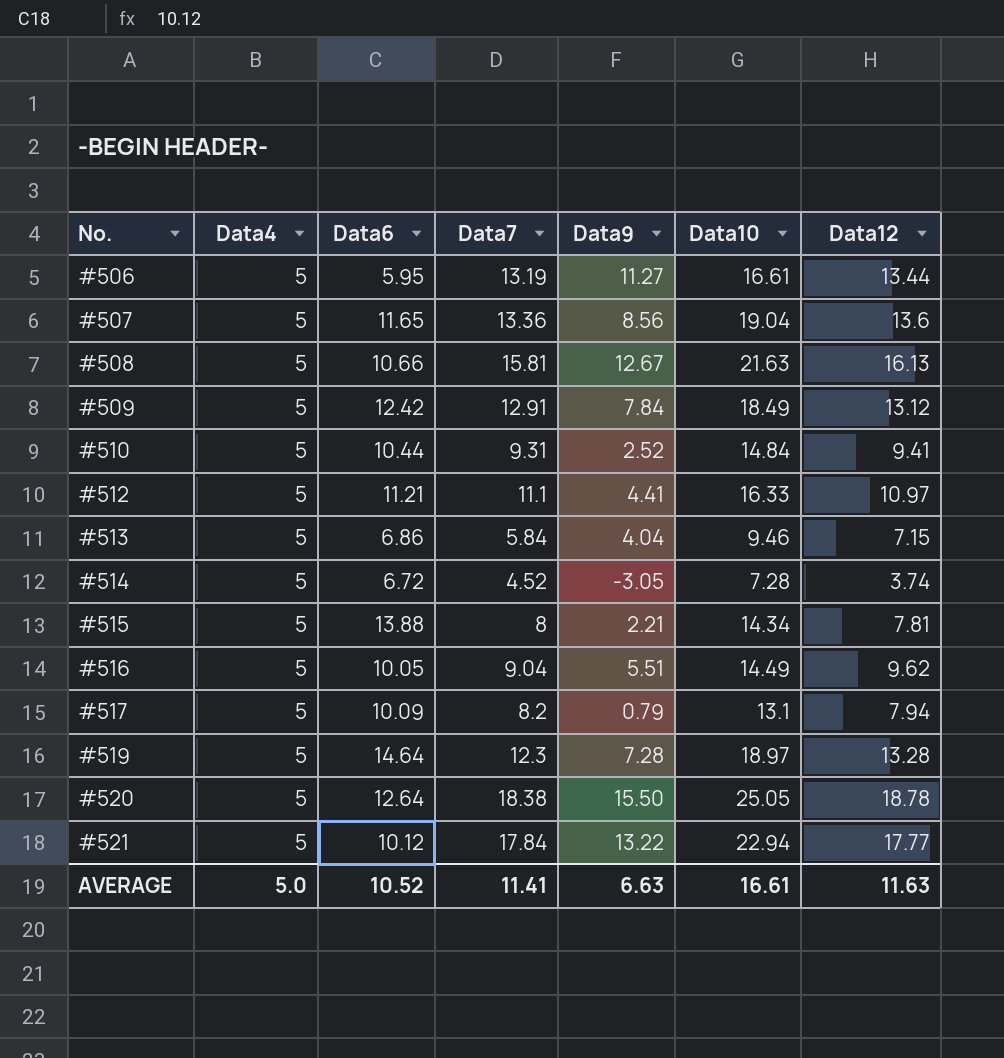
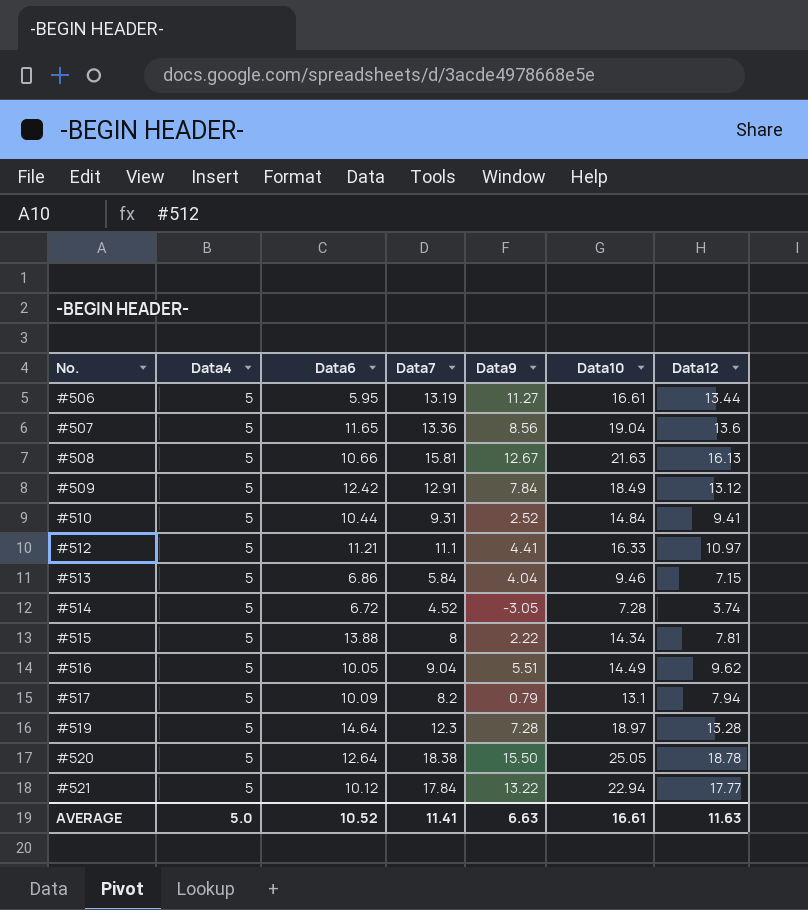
#515 | Data9: 2.21 -> 2.22

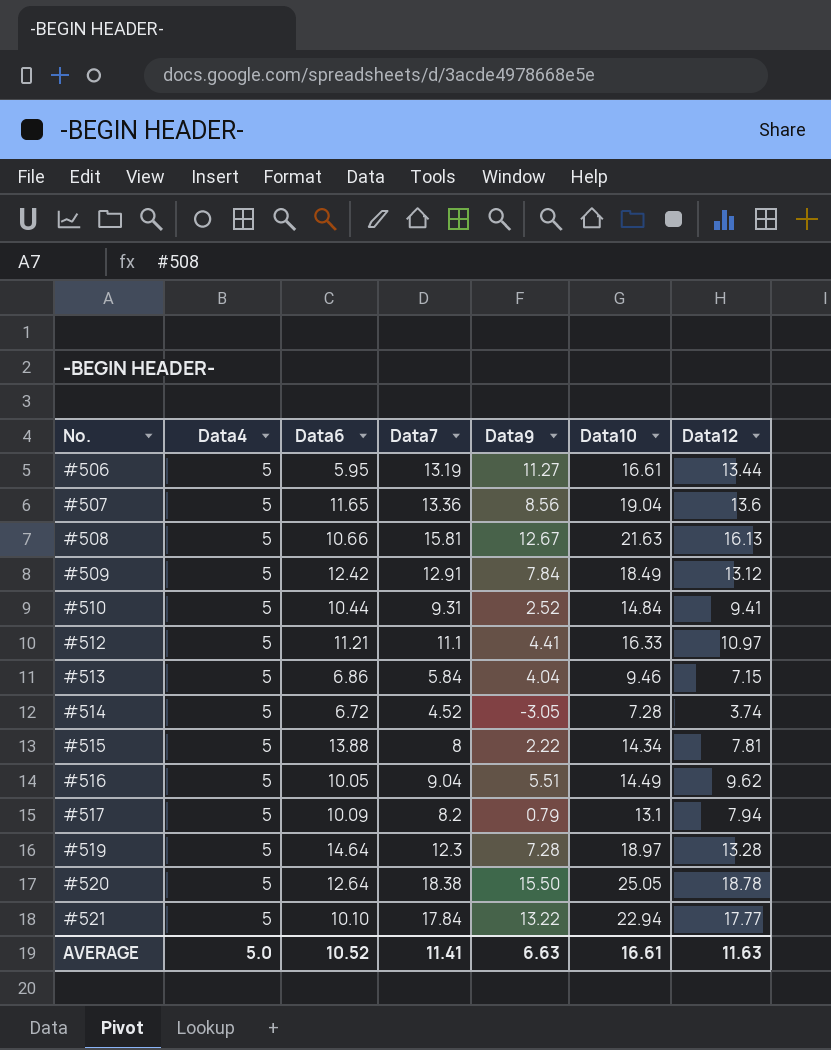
#521 | Data6: 10.12 -> 10.10

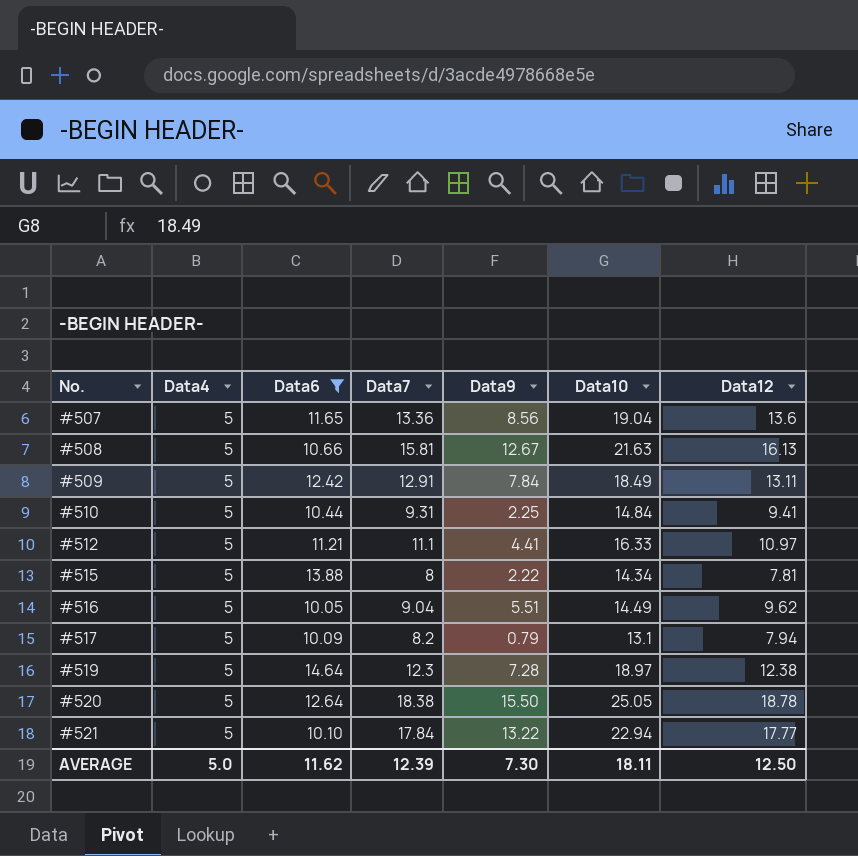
filter: none -> Data6 >= 10.05
#509 | Data12: 13.12 -> 13.11
#510 | Data9: 2.52 -> 2.25
#519 | Data12: 13.28 -> 12.38
AVERAGE | Data6: 10.52 -> 11.62
AVERAGE | Data7: 11.41 -> 12.39
AVERAGE | Data9: 6.63 -> 7.30
AVERAGE | Data10: 16.61 -> 18.11
AVERAGE | Data12: 11.63 -> 12.50

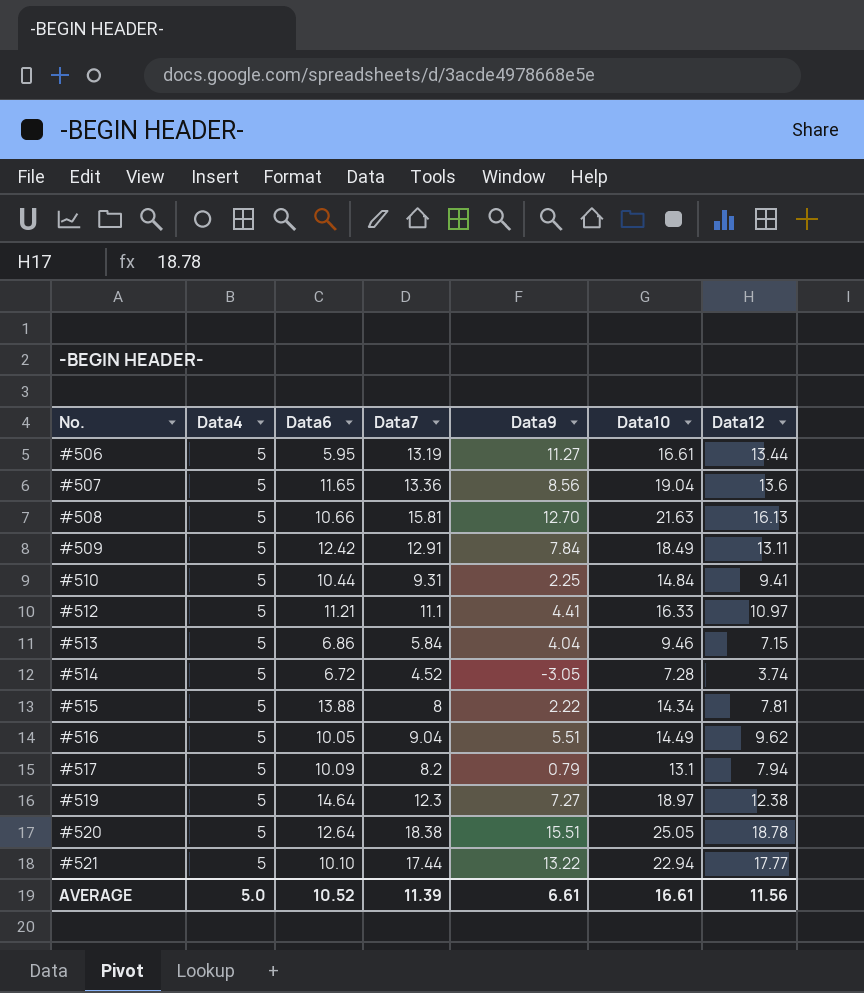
filter: Data6 >= 10.05 -> none
#508 | Data9: 12.67 -> 12.70
#519 | Data9: 7.28 -> 7.27
#520 | Data9: 15.50 -> 15.51
#521 | Data7: 17.84 -> 17.44
AVERAGE | Data6: 11.62 -> 10.52
AVERAGE | Data7: 12.39 -> 11.39
AVERAGE | Data9: 7.30 -> 6.61
AVERAGE | Data10: 18.11 -> 16.61
AVERAGE | Data12: 12.50 -> 11.56

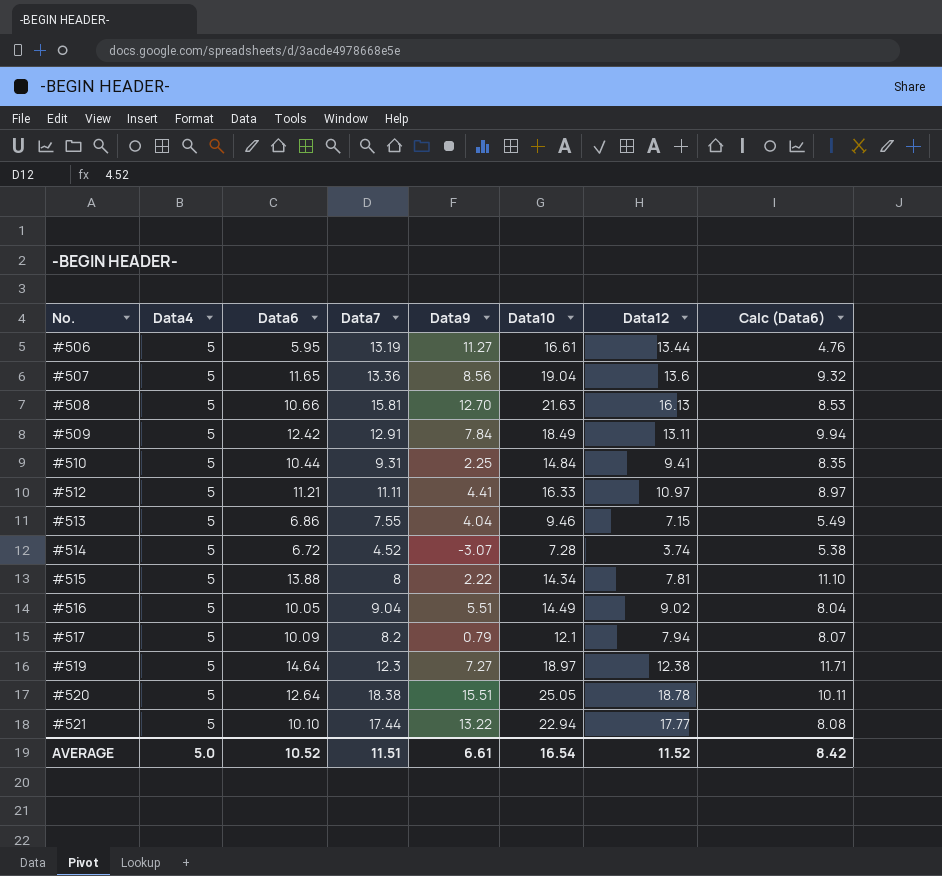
column Calc (Data6) | formula: none -> [Data6] * 0.8
#512 | Data7: 11.1 -> 11.11
#513 | Data7: 5.84 -> 7.55
#514 | Data9: -3.05 -> -3.07
#516 | Data12: 9.62 -> 9.02
#517 | Data10: 13.1 -> 12.1
AVERAGE | Data7: 11.39 -> 11.51
AVERAGE | Data10: 16.61 -> 16.54
AVERAGE | Data12: 11.56 -> 11.52

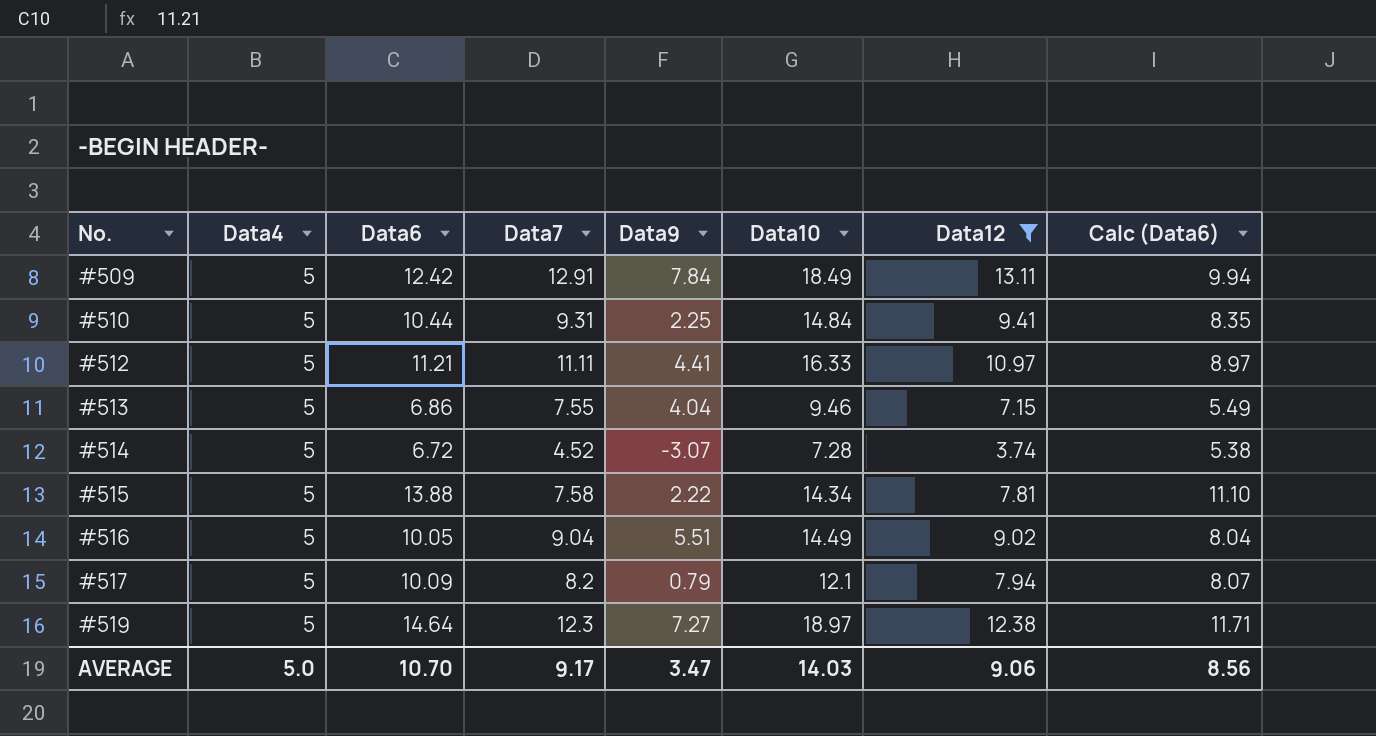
filter: none -> Data12 <= 13.11
#515 | Data7: 8 -> 7.58
AVERAGE | Data6: 10.52 -> 10.70
AVERAGE | Data7: 11.51 -> 9.17
AVERAGE | Data9: 6.61 -> 3.47
AVERAGE | Data10: 16.54 -> 14.03
AVERAGE | Data12: 11.52 -> 9.06
AVERAGE | Calc (Data6): 8.42 -> 8.56

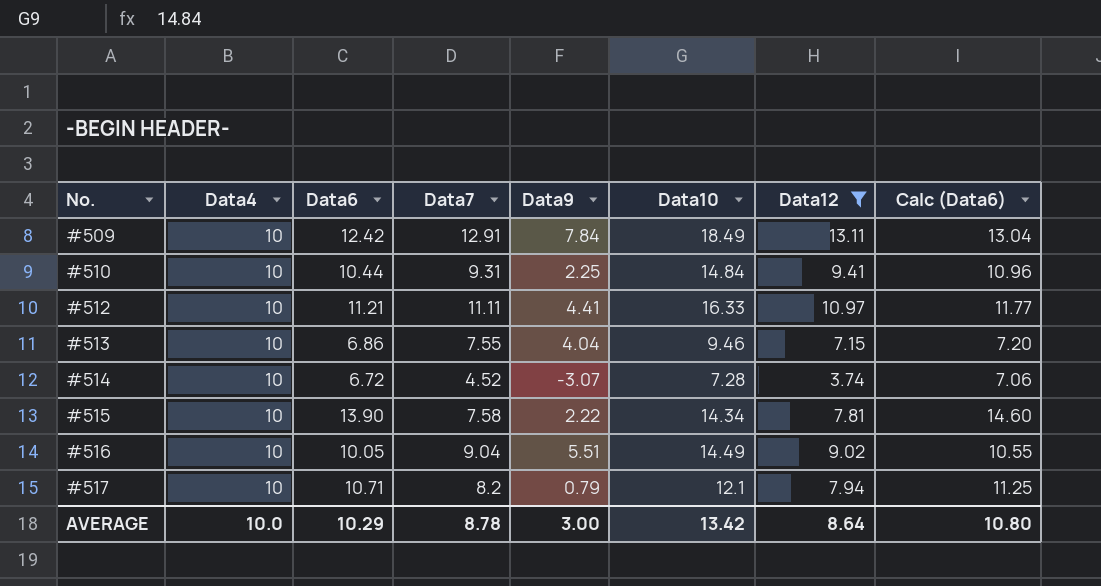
column Calc (Data6) | formula: [Data6] * 0.8 -> [Data6] * 1.05
row #519: 5 | 14.64 | 12.3 | 7.27 | 18.97 | 12.38 | 11.71 -> none
#509 | Data4: 5 -> 10
#510 | Data4: 5 -> 10
#512 | Data4: 5 -> 10
#513 | Data4: 5 -> 10
#514 | Data4: 5 -> 10
#515 | Data4: 5 -> 10
#515 | Data6: 13.88 -> 13.90
#516 | Data4: 5 -> 10
#517 | Data4: 5 -> 10
#517 | Data6: 10.09 -> 10.71
AVERAGE | Data4: 5.0 -> 10.0
AVERAGE | Data6: 10.70 -> 10.29
AVERAGE | Data7: 9.17 -> 8.78
AVERAGE | Data9: 3.47 -> 3.00
AVERAGE | Data10: 14.03 -> 13.42
AVERAGE | Data12: 9.06 -> 8.64
AVERAGE | Calc (Data6): 8.56 -> 10.80

